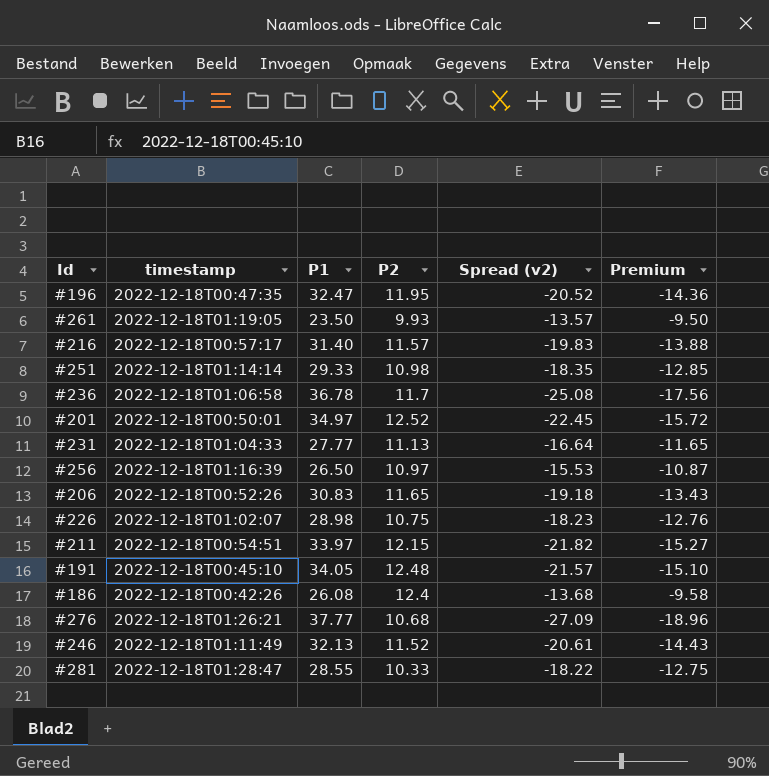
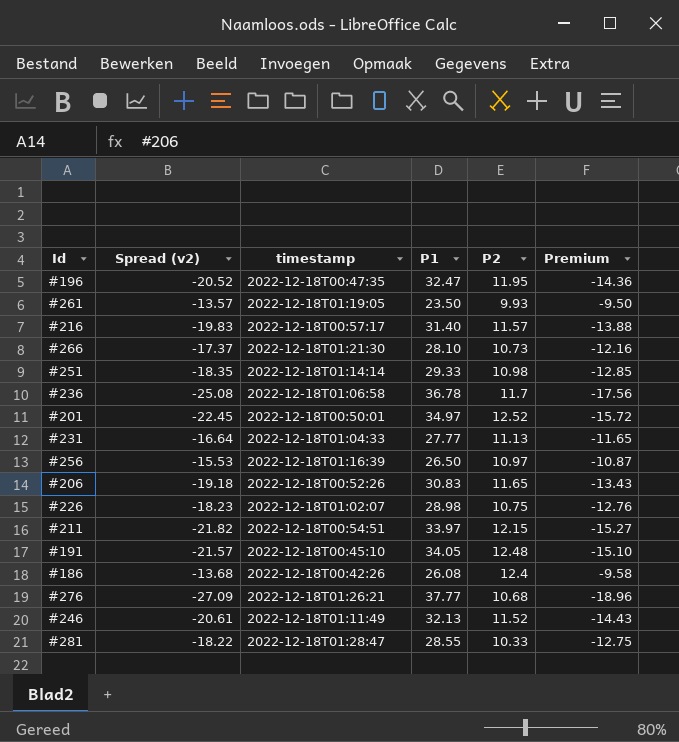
column Spread (v2) | position: 5 -> 2
row #266: none -> -17.37 | 2022-12-18T01:21:30 | 28.10 | 10.73 | -12.16

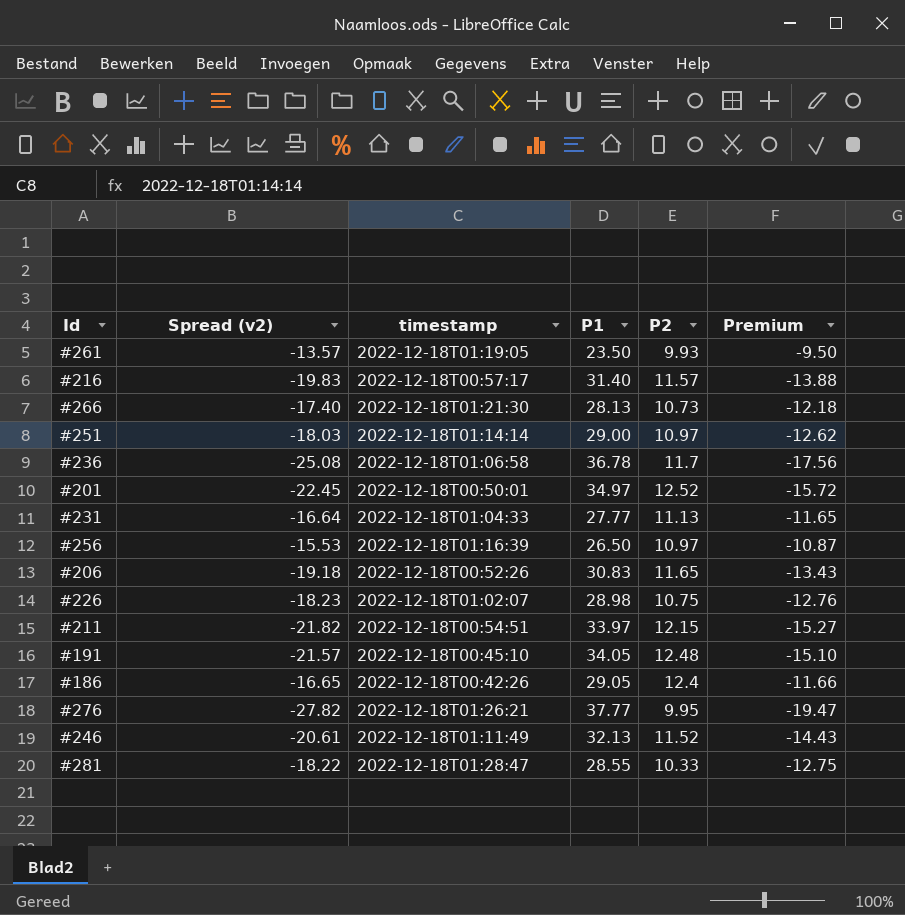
row #196: -20.52 | 2022-12-18T00:47:35 | 32.47 | 11.95 | -14.36 -> none
#266 | Spread (v2): -17.37 -> -17.40
#266 | P1: 28.10 -> 28.13
#266 | Premium: -12.16 -> -12.18
#251 | Spread (v2): -18.35 -> -18.03
#251 | P1: 29.33 -> 29.00
#251 | P2: 10.98 -> 10.97
#251 | Premium: -12.85 -> -12.62
#186 | Spread (v2): -13.68 -> -16.65
#186 | P1: 26.08 -> 29.05
#186 | Premium: -9.58 -> -11.66
#276 | Spread (v2): -27.09 -> -27.82
#276 | P2: 10.68 -> 9.95
#276 | Premium: -18.96 -> -19.47

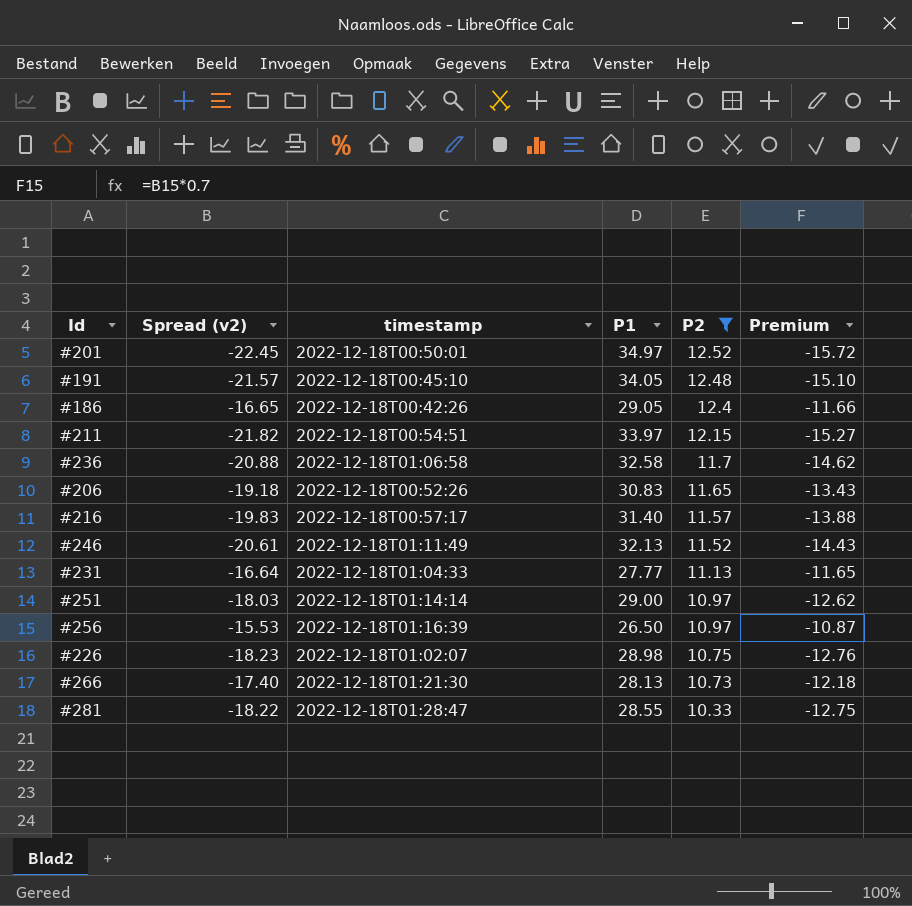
filter: none -> P2 >= 10.33
row order: none -> P2 descending
#236 | Spread (v2): -25.08 -> -20.88
#236 | P1: 36.78 -> 32.58
#236 | Premium: -17.56 -> -14.62

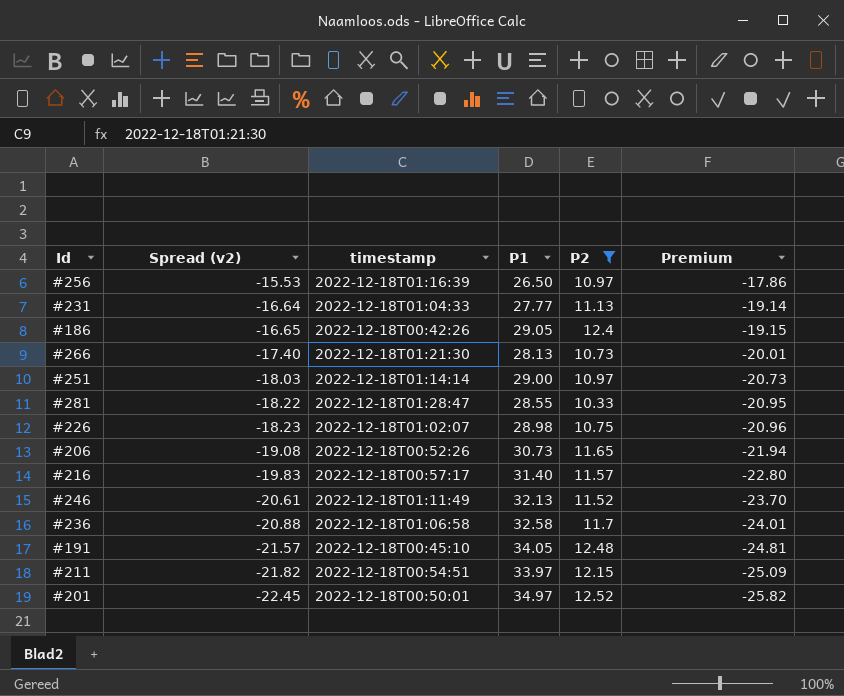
row order: P2 descending -> Spread (v2) descending
column Premium | formula: [Spread (v2)] * 0.7 -> [Spread (v2)] * 1.15
#206 | Spread (v2): -19.18 -> -19.08
#206 | P1: 30.83 -> 30.73

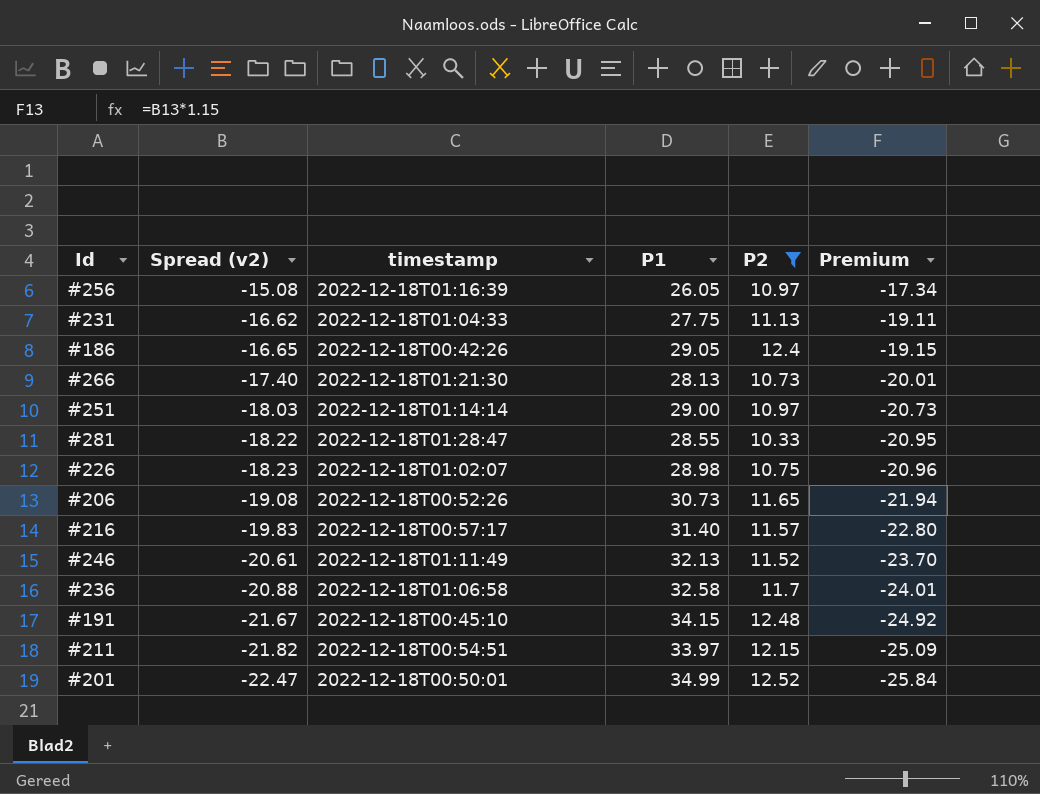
#256 | Spread (v2): -15.53 -> -15.08
#256 | P1: 26.50 -> 26.05
#256 | Premium: -17.86 -> -17.34
#231 | Spread (v2): -16.64 -> -16.62
#231 | P1: 27.77 -> 27.75
#231 | Premium: -19.14 -> -19.11
#191 | Spread (v2): -21.57 -> -21.67
#191 | P1: 34.05 -> 34.15
#191 | Premium: -24.81 -> -24.92
#201 | Spread (v2): -22.45 -> -22.47
#201 | P1: 34.97 -> 34.99
#201 | Premium: -25.82 -> -25.84

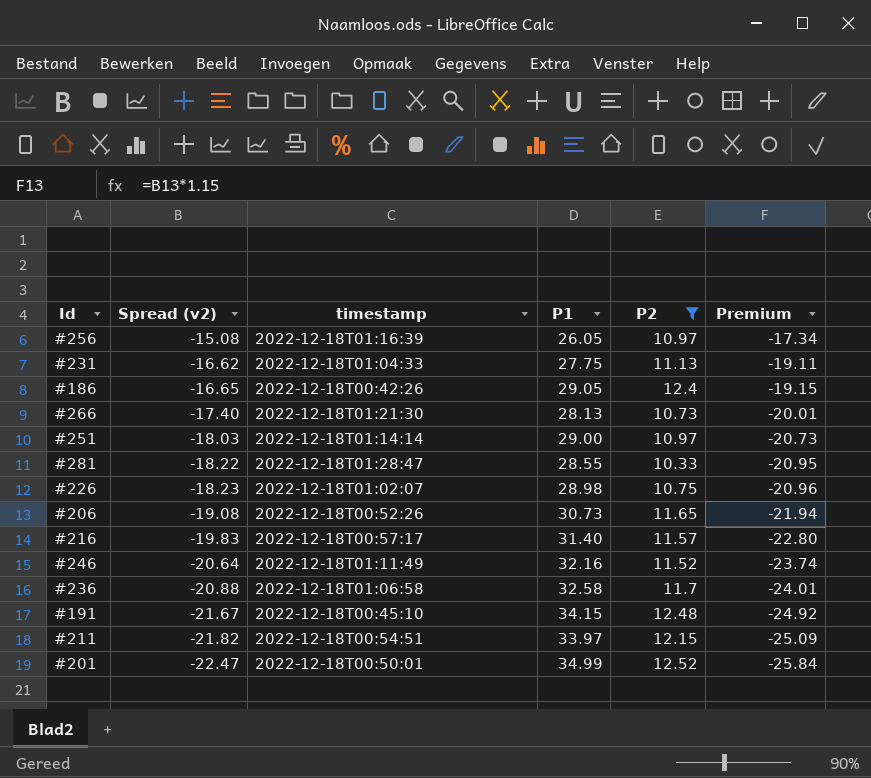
#246 | Spread (v2): -20.61 -> -20.64
#246 | P1: 32.13 -> 32.16
#246 | Premium: -23.70 -> -23.74

